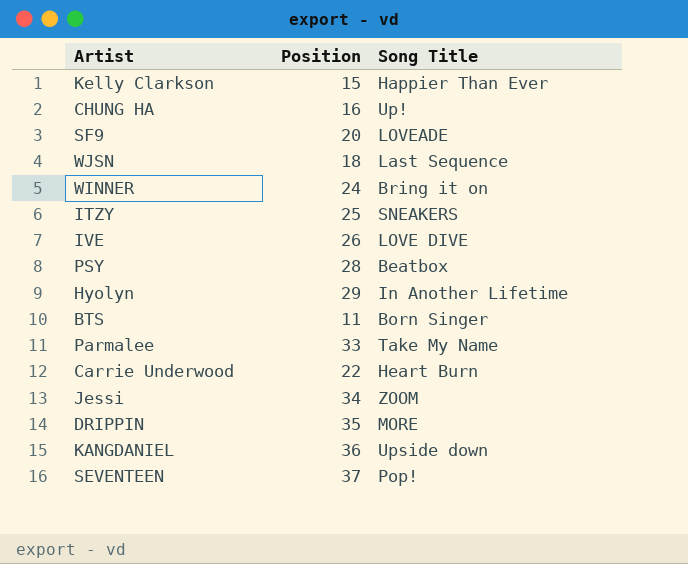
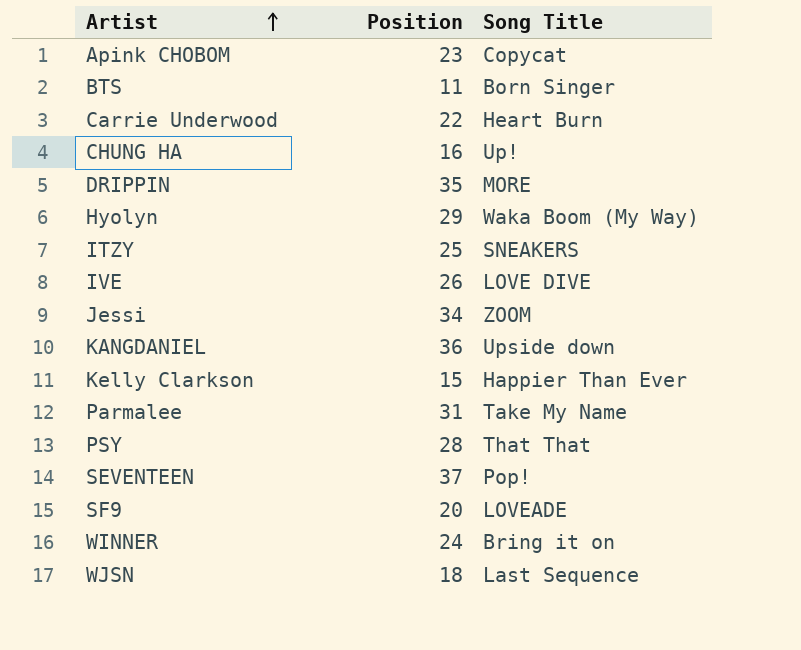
row order: none -> Artist ascending
row Apink CHOBOM: none -> 23 | Copycat
Hyolyn | Song Title: In Another Lifetime -> Waka Boom (My Way)
Parmalee | Position: 33 -> 31
PSY | Song Title: Beatbox -> That That

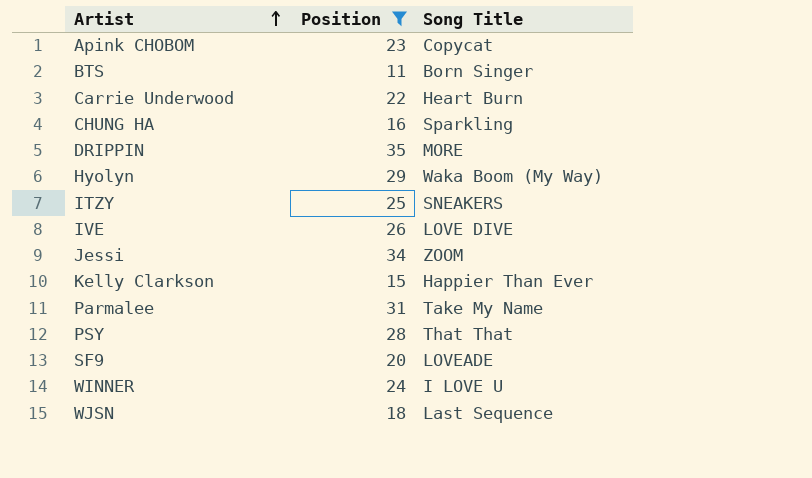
filter: none -> Position <= 35
CHUNG HA | Song Title: Up! -> Sparkling
WINNER | Song Title: Bring it on -> I LOVE U

